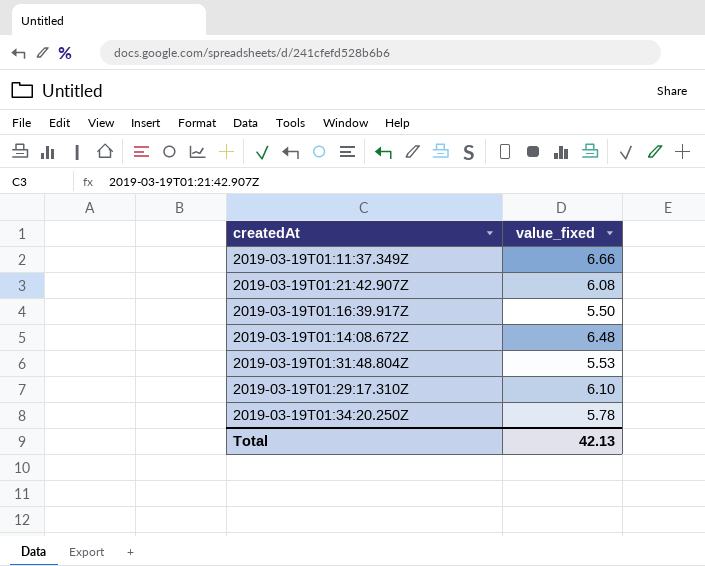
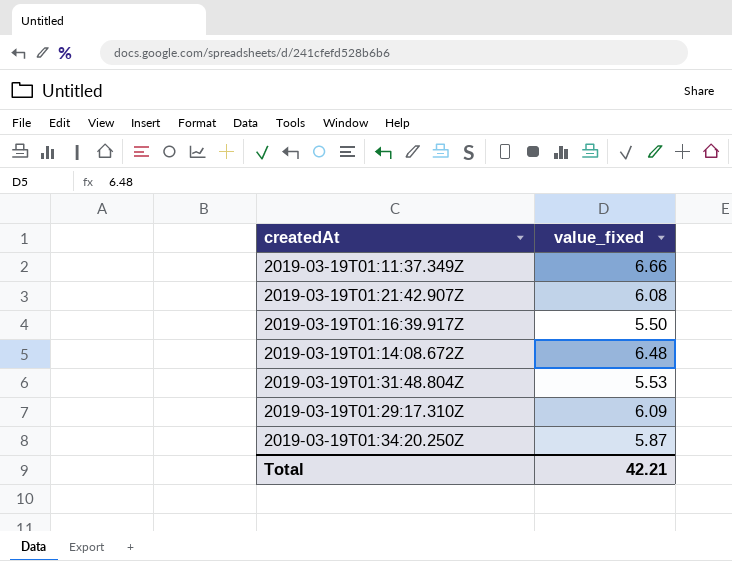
2019-03-19T01:29:17.310Z | value_fixed: 6.10 -> 6.09
2019-03-19T01:34:20.250Z | value_fixed: 5.78 -> 5.87
Total | value_fixed: 42.13 -> 42.21

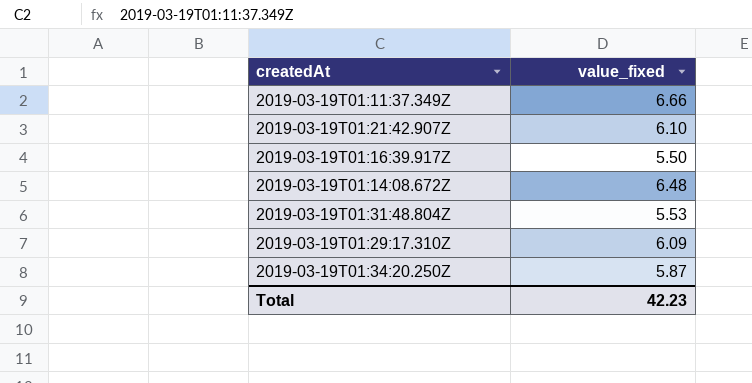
2019-03-19T01:21:42.907Z | value_fixed: 6.08 -> 6.10
Total | value_fixed: 42.21 -> 42.23

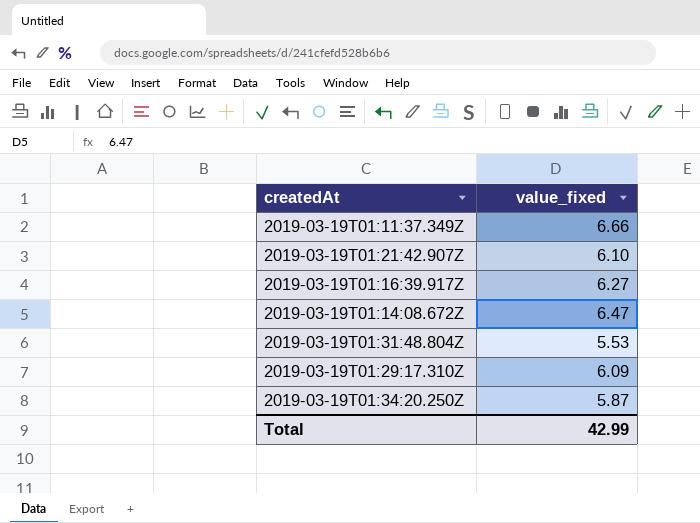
2019-03-19T01:16:39.917Z | value_fixed: 5.50 -> 6.27
2019-03-19T01:14:08.672Z | value_fixed: 6.48 -> 6.47
Total | value_fixed: 42.23 -> 42.99

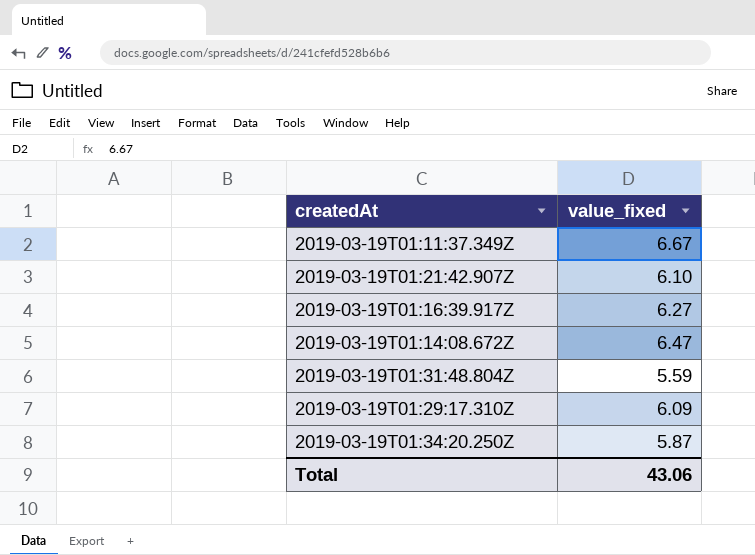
2019-03-19T01:11:37.349Z | value_fixed: 6.66 -> 6.67
2019-03-19T01:31:48.804Z | value_fixed: 5.53 -> 5.59
Total | value_fixed: 42.99 -> 43.06

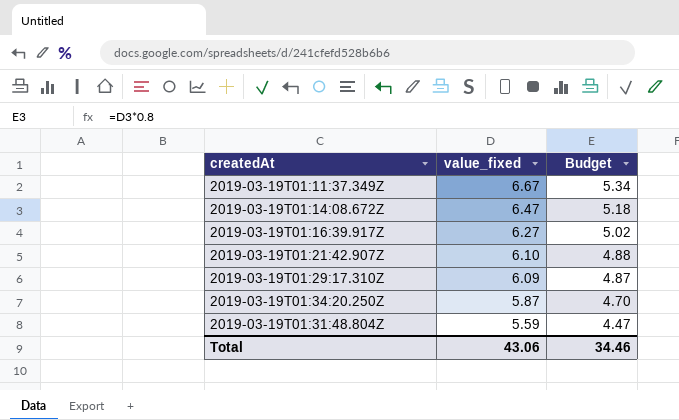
row order: none -> value_fixed descending
column Budget | formula: none -> [value_fixed] * 0.8

